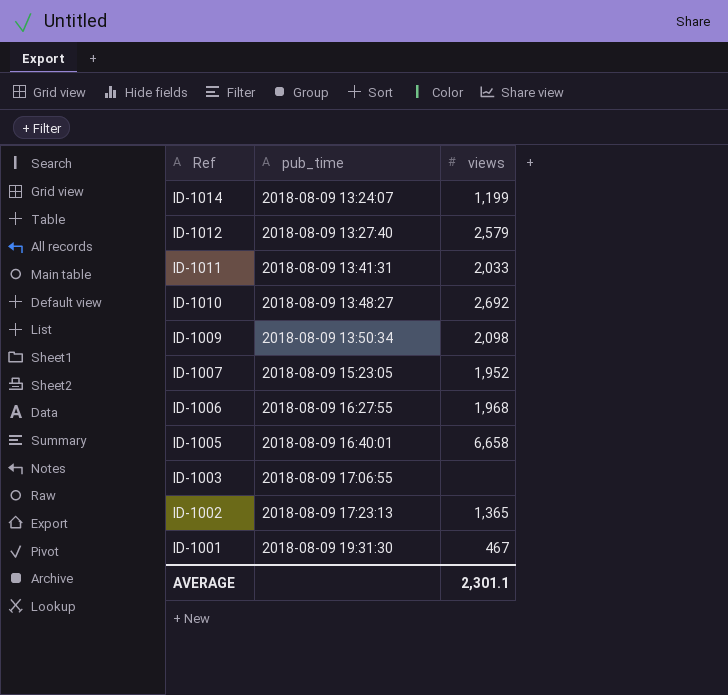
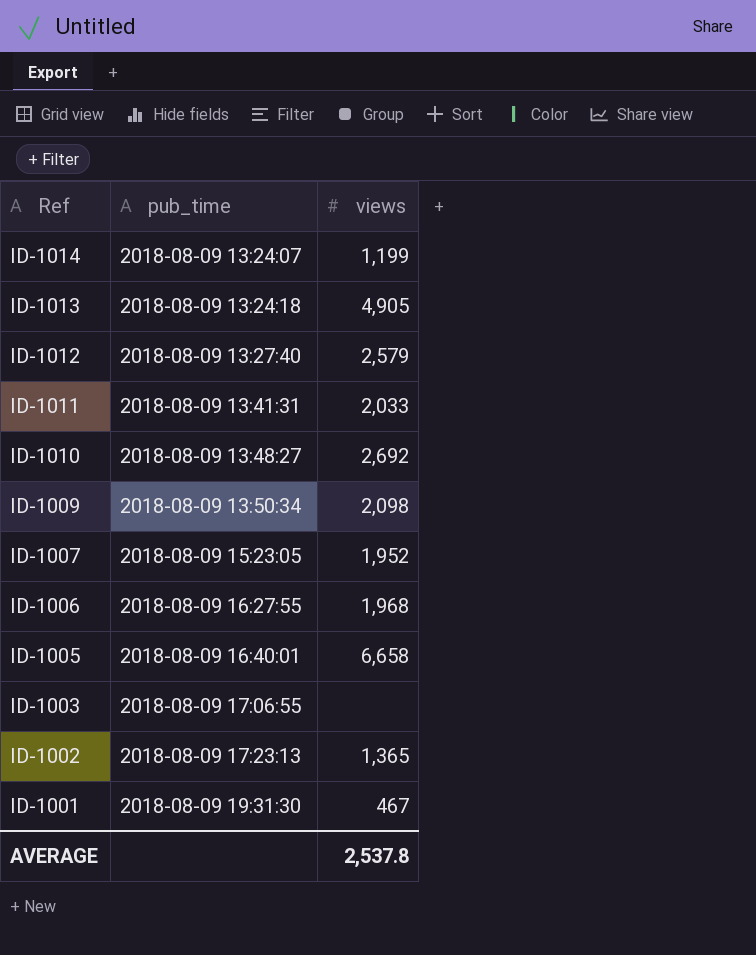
row ID-1013: none -> 2018-08-09 13:24:18 | 4,905
AVERAGE | views: 2,301.1 -> 2,537.8

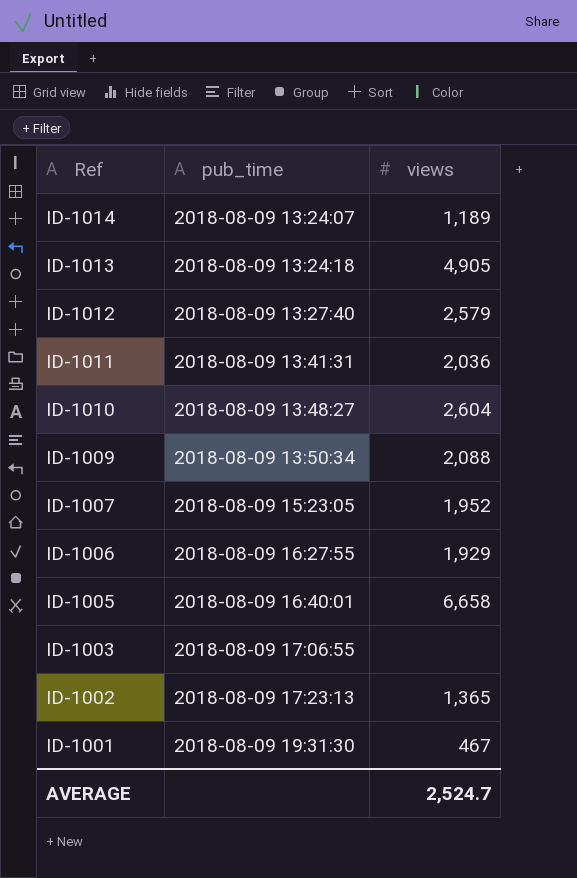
ID-1014 | views: 1,199 -> 1,189
ID-1011 | views: 2,033 -> 2,036
ID-1010 | views: 2,692 -> 2,604
ID-1009 | views: 2,098 -> 2,088
ID-1006 | views: 1,968 -> 1,929
AVERAGE | views: 2,537.8 -> 2,524.7

